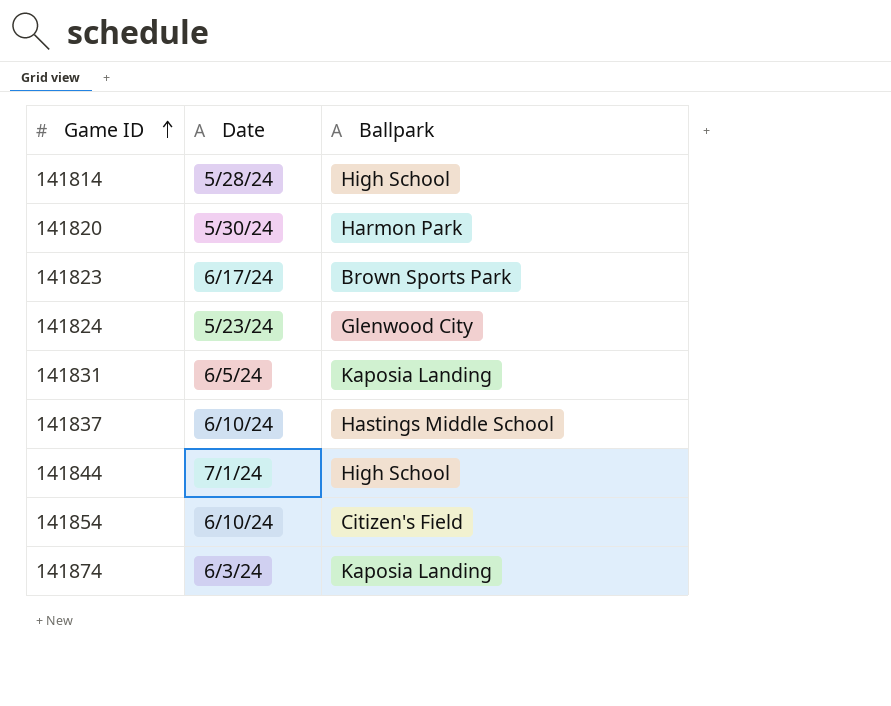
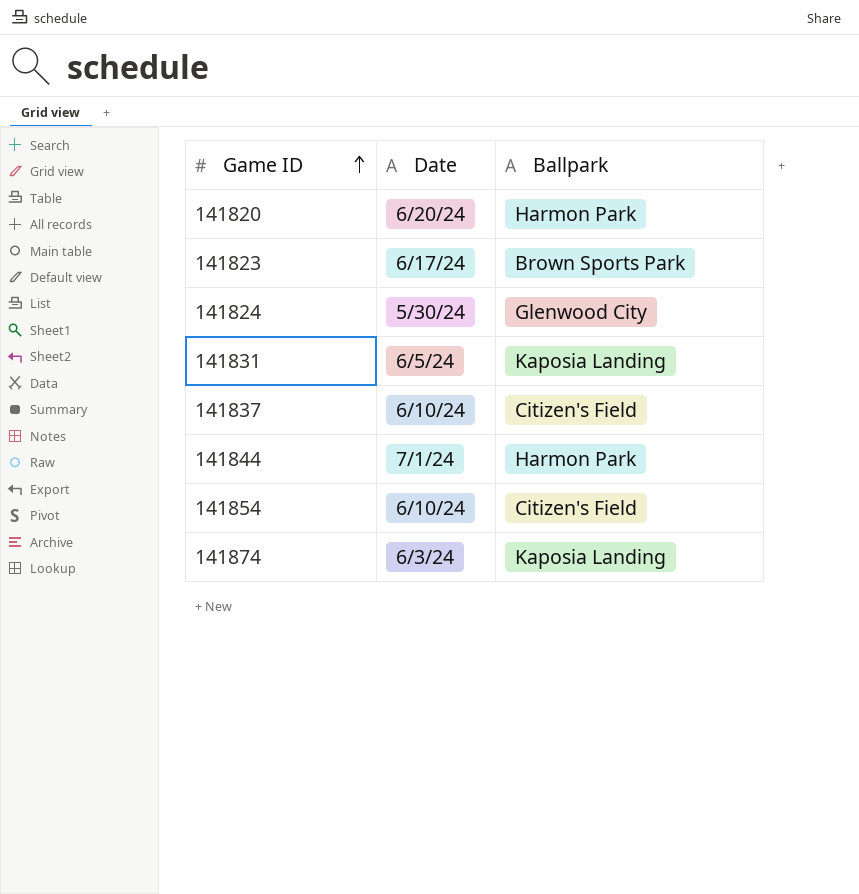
row 141814: 5/28/24 | High School -> none
141820 | Date: 5/30/24 -> 6/20/24
141824 | Date: 5/23/24 -> 5/30/24
141837 | Ballpark: Hastings Middle School -> Citizen's Field
141844 | Ballpark: High School -> Harmon Park

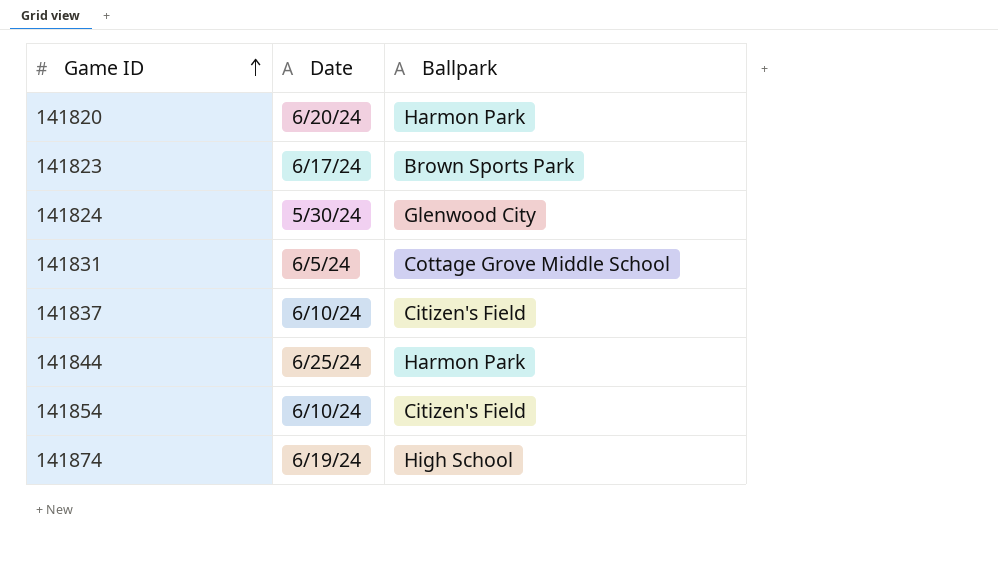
141831 | Ballpark: Kaposia Landing -> Cottage Grove Middle School
141844 | Date: 7/1/24 -> 6/25/24
141874 | Date: 6/3/24 -> 6/19/24
141874 | Ballpark: Kaposia Landing -> High School

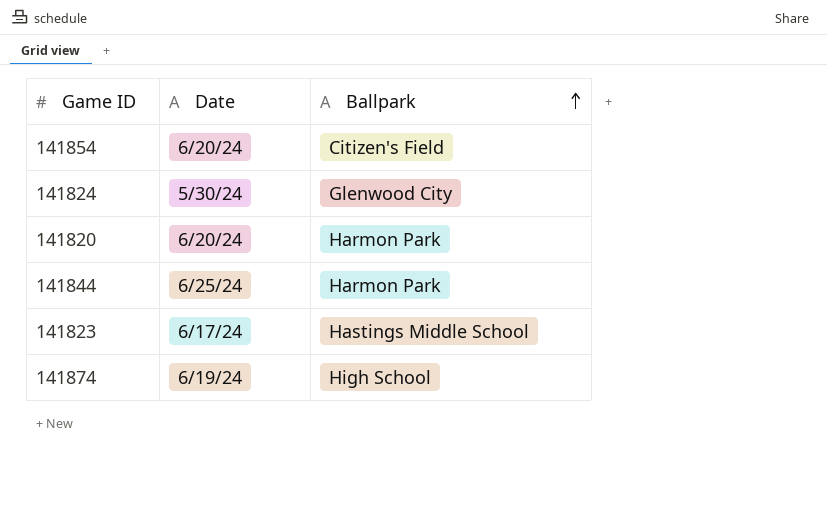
row order: Game ID ascending -> Ballpark ascending
row 141831: 6/5/24 | Cottage Grove Middle School -> none
row 141837: 6/10/24 | Citizen's Field -> none
141854 | Date: 6/10/24 -> 6/20/24
141823 | Ballpark: Brown Sports Park -> Hastings Middle School

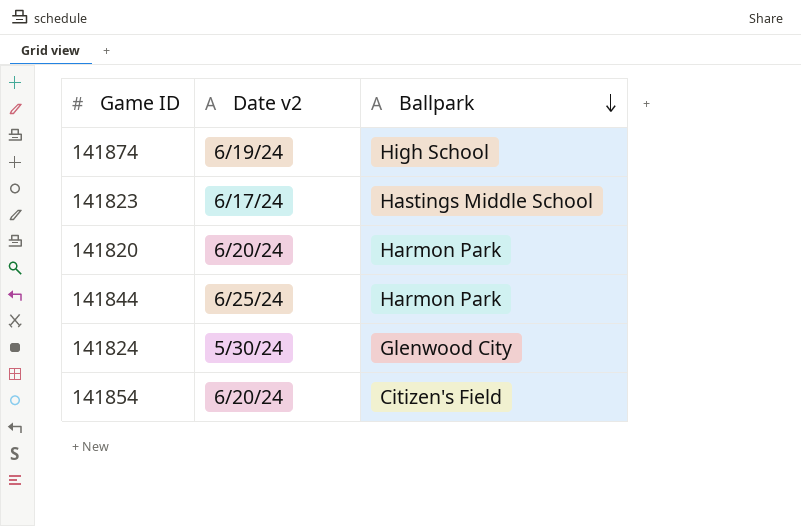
row order: Ballpark ascending -> Ballpark descending
column name: Date -> Date v2

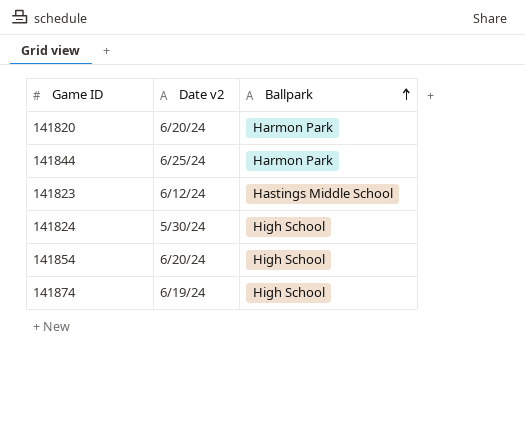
row order: Ballpark descending -> Ballpark ascending
141823 | Date v2: 6/17/24 -> 6/12/24
141824 | Ballpark: Glenwood City -> High School
141854 | Ballpark: Citizen's Field -> High School

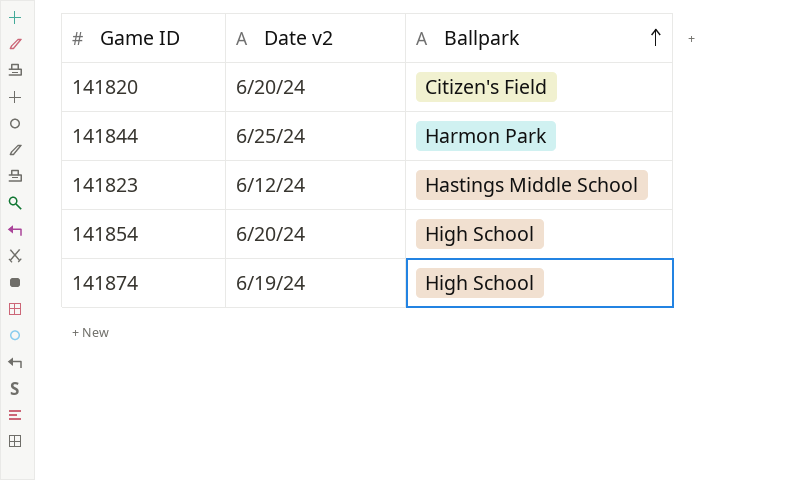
row 141824: 5/30/24 | High School -> none
141820 | Ballpark: Harmon Park -> Citizen's Field

